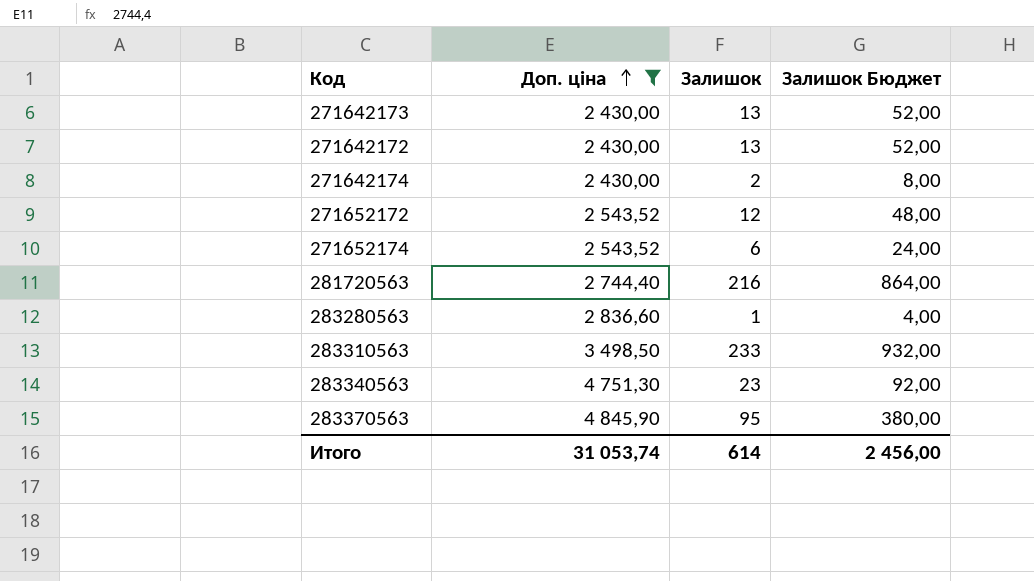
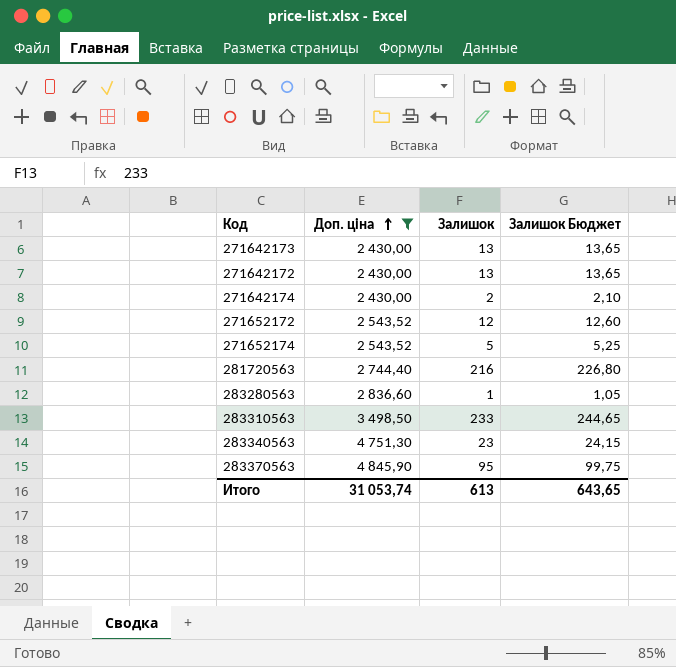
column Залишок Бюджет | formula: [Залишок] * 4 -> [Залишок] * 1,05
271652174 | Залишок: 6 -> 5
Итого | Залишок: 614 -> 613
Итого | Залишок Бюджет: 2 456,00 -> 643,65

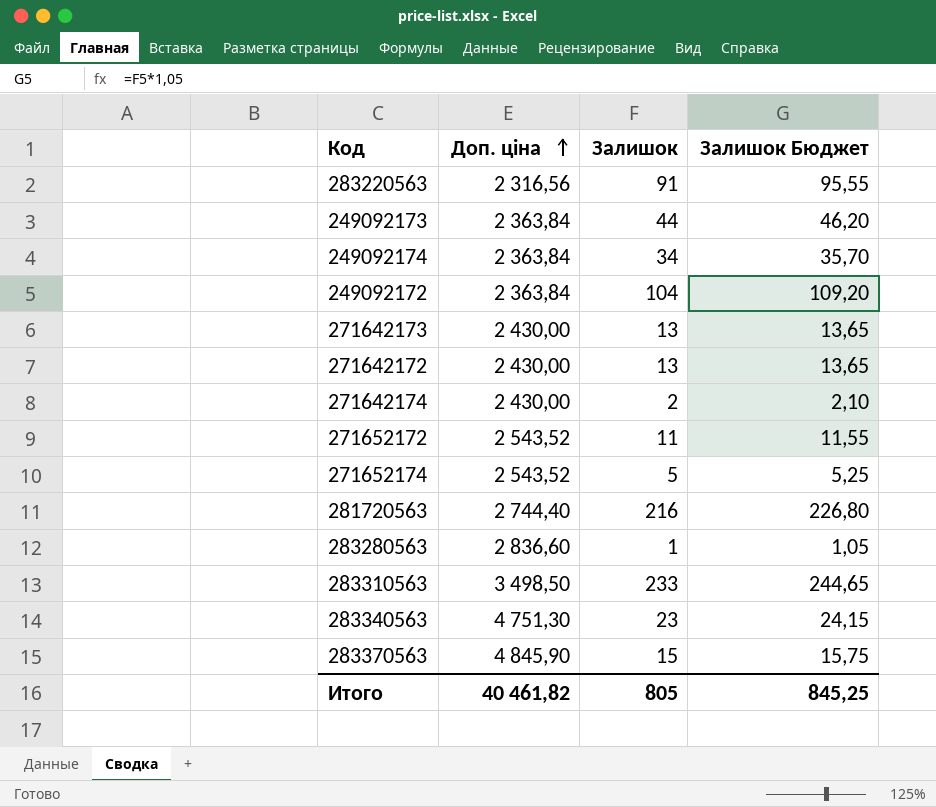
filter: Доп. ціна >= 2 430,00 -> none
271652172 | Залишок: 12 -> 11
271652172 | Залишок Бюджет: 12,60 -> 11,55
283370563 | Залишок: 95 -> 15
283370563 | Залишок Бюджет: 99,75 -> 15,75
Итого | Доп. ціна: 31 053,74 -> 40 461,82
Итого | Залишок: 613 -> 805
Итого | Залишок Бюджет: 643,65 -> 845,25

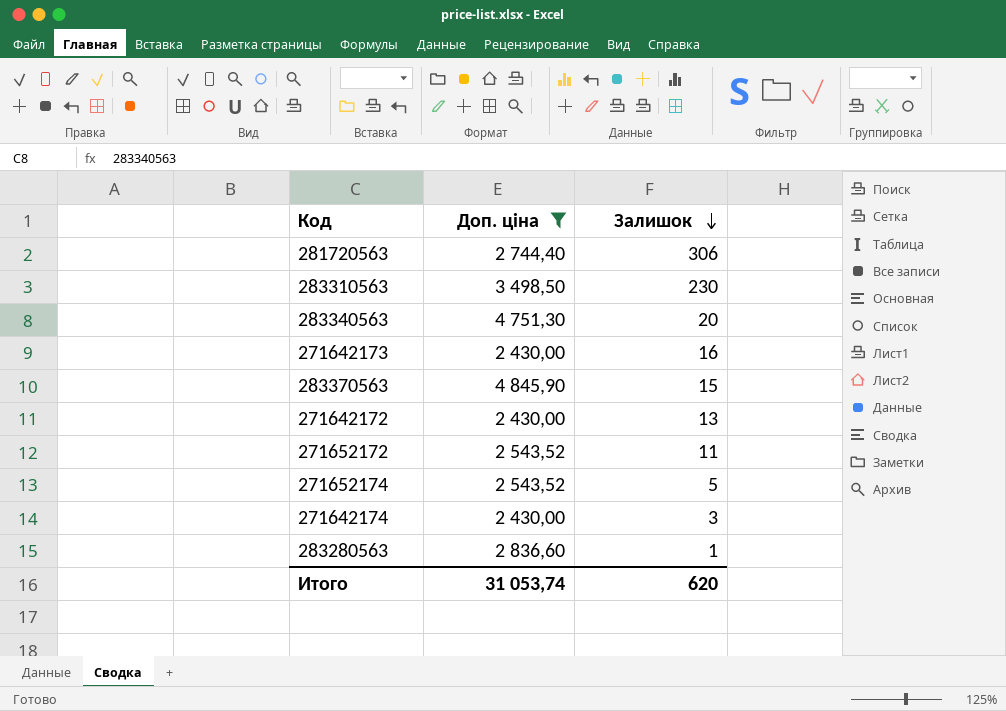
filter: none -> Доп. ціна >= 2 430,00
row order: Доп. ціна ascending -> Залишок descending
column Залишок Бюджет | formula: [Залишок] * 1,05 -> none
281720563 | Залишок: 216 -> 306
283310563 | Залишок: 233 -> 230
283340563 | Залишок: 23 -> 20
271642173 | Залишок: 13 -> 16
271642174 | Залишок: 2 -> 3
Итого | Доп. ціна: 40 461,82 -> 31 053,74
Итого | Залишок: 805 -> 620

